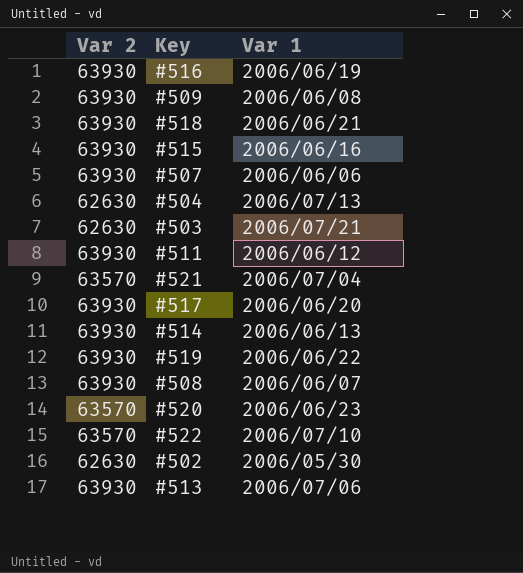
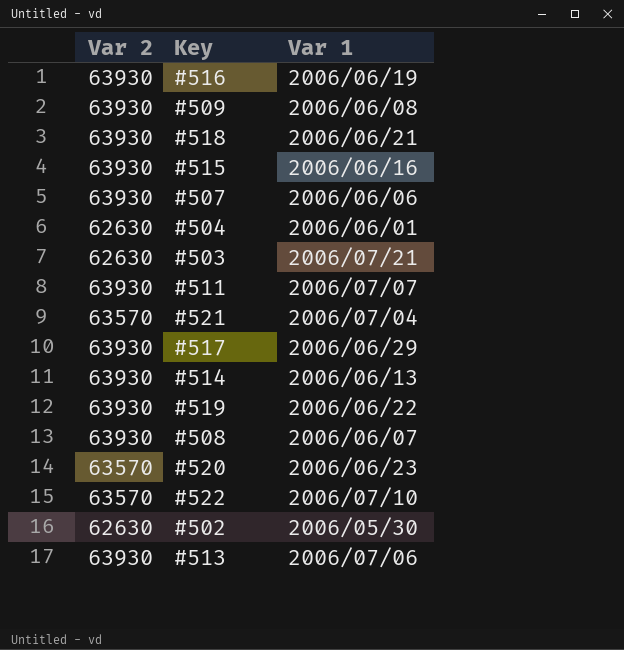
#504 | Var 1: 2006/07/13 -> 2006/06/01
#511 | Var 1: 2006/06/12 -> 2006/07/07
#517 | Var 1: 2006/06/20 -> 2006/06/29

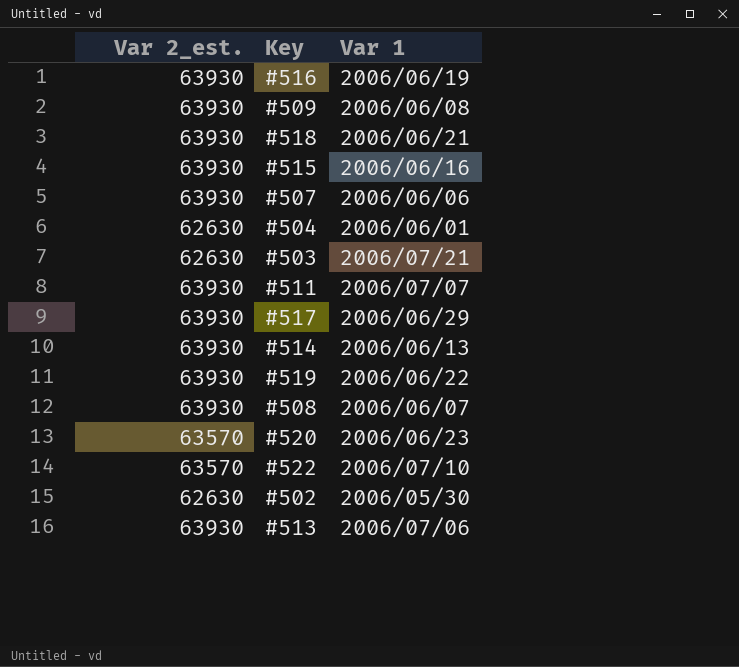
column name: Var 2 -> Var 2_est.
row #521: 63570 | 2006/07/04 -> none

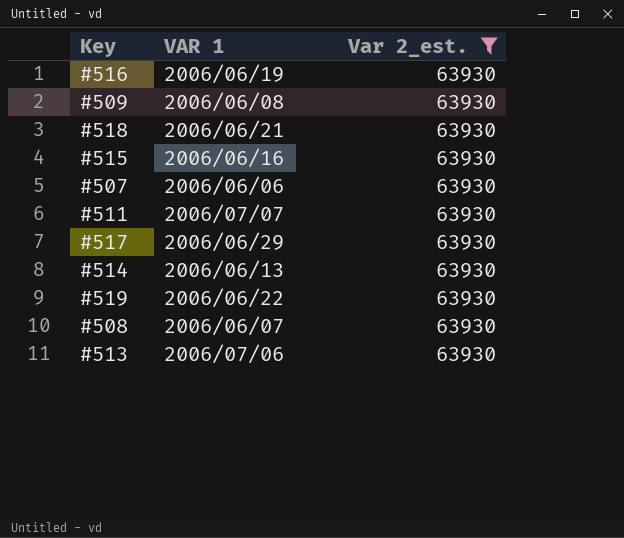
filter: none -> Var 2_est. = 63930
column name: Var 1 -> VAR 1
column Var 2_est. | position: 1 -> 3

